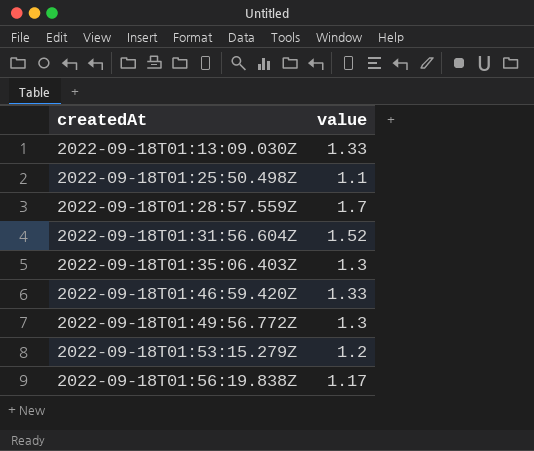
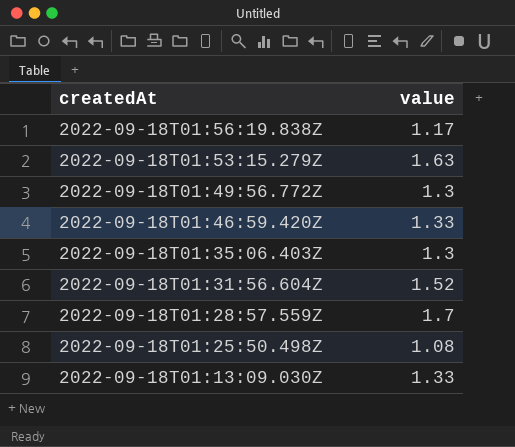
row order: createdAt ascending -> createdAt descending
2022-09-18T01:53:15.279Z | value: 1.2 -> 1.63
2022-09-18T01:25:50.498Z | value: 1.1 -> 1.08

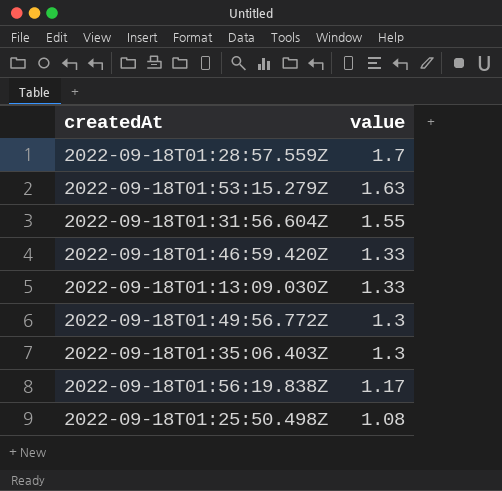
row order: createdAt descending -> value descending
2022-09-18T01:31:56.604Z | value: 1.52 -> 1.55

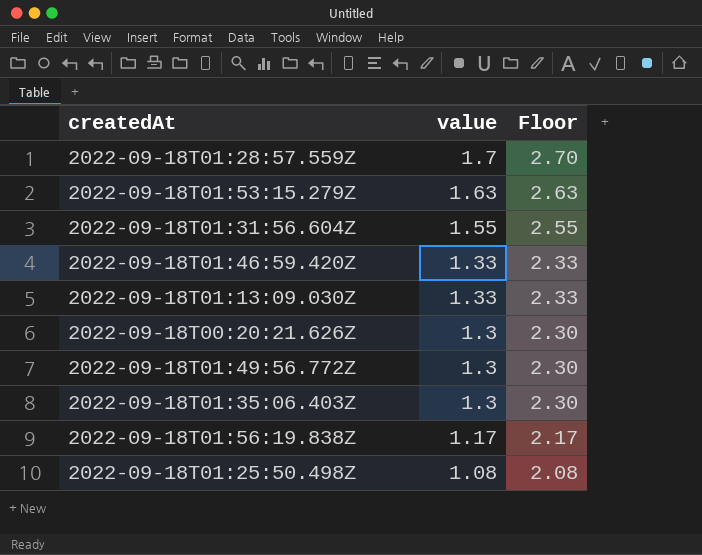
column Floor | formula: none -> [value] + 1
row 2022-09-18T00:20:21.626Z: none -> 1.3 | 2.30

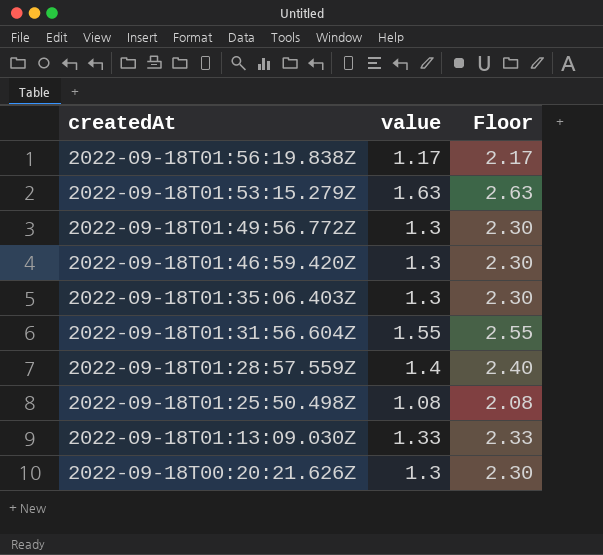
row order: value descending -> createdAt descending
2022-09-18T01:46:59.420Z | value: 1.33 -> 1.3
2022-09-18T01:46:59.420Z | Floor: 2.33 -> 2.30
2022-09-18T01:28:57.559Z | value: 1.7 -> 1.4
2022-09-18T01:28:57.559Z | Floor: 2.70 -> 2.40

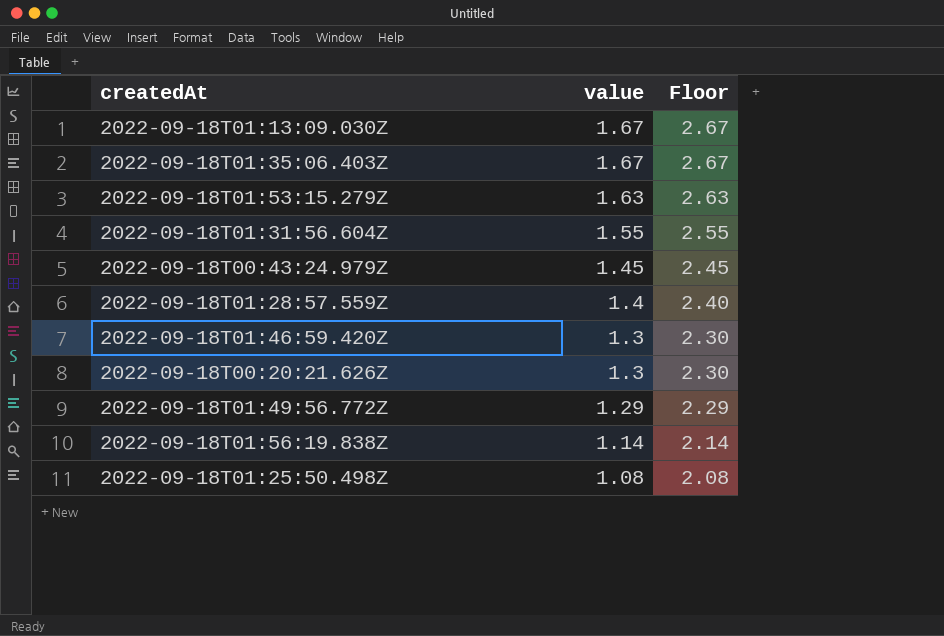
row order: createdAt descending -> value descending
2022-09-18T01:13:09.030Z | value: 1.33 -> 1.67
2022-09-18T01:13:09.030Z | Floor: 2.33 -> 2.67
2022-09-18T01:35:06.403Z | value: 1.3 -> 1.67
2022-09-18T01:35:06.403Z | Floor: 2.30 -> 2.67
row 2022-09-18T00:43:24.979Z: none -> 1.45 | 2.45
2022-09-18T01:49:56.772Z | value: 1.3 -> 1.29
2022-09-18T01:49:56.772Z | Floor: 2.30 -> 2.29
2022-09-18T01:56:19.838Z | value: 1.17 -> 1.14
2022-09-18T01:56:19.838Z | Floor: 2.17 -> 2.14

